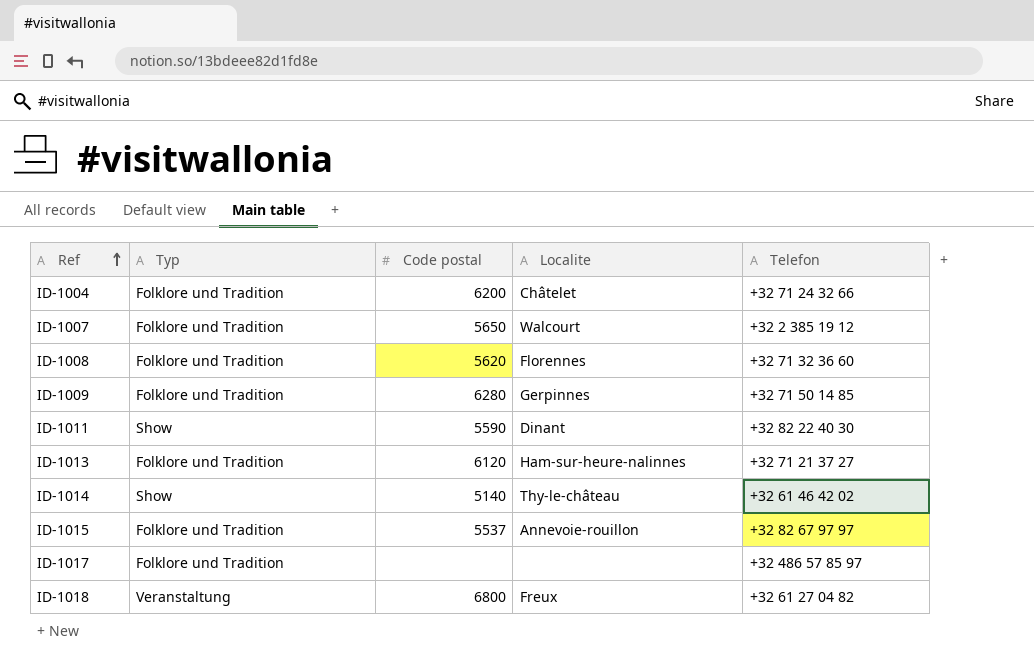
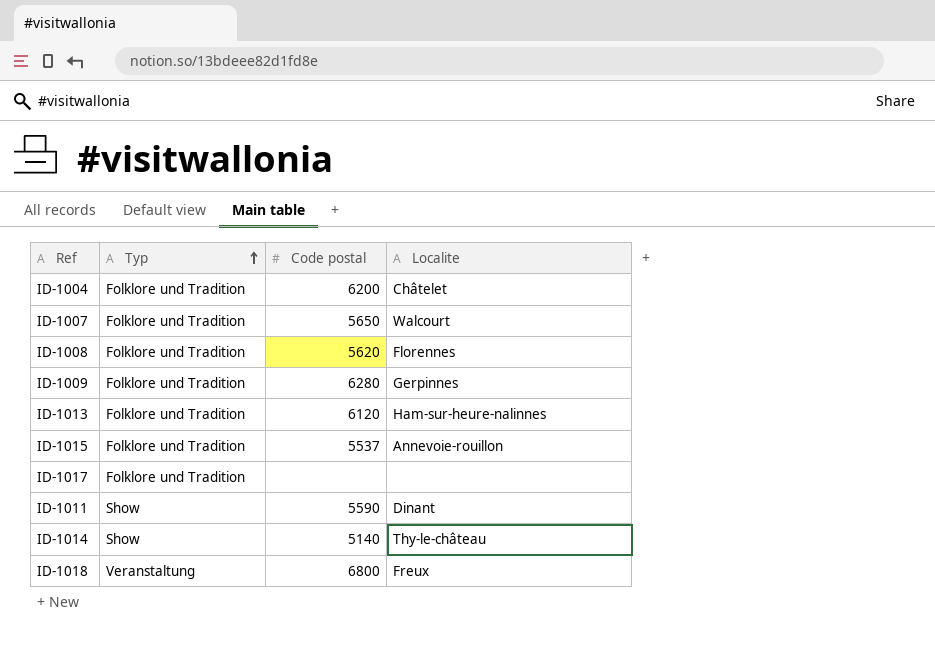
row order: Ref ascending -> Typ ascending
column Telefon | position: 5 -> none

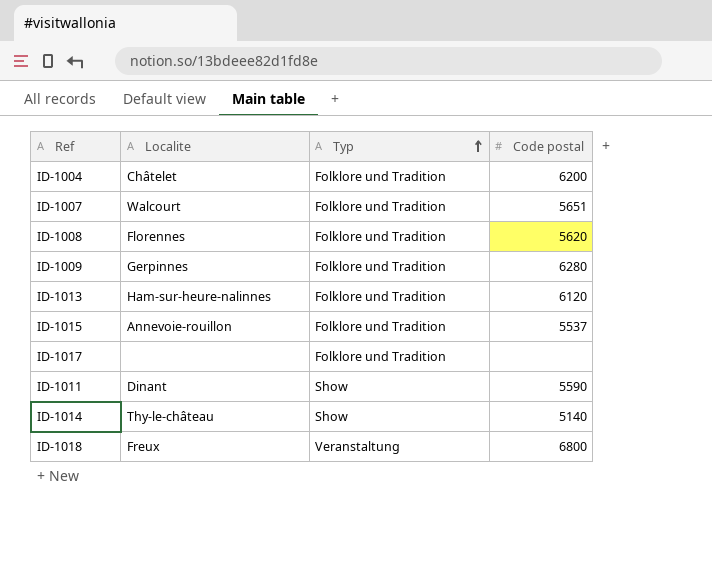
column Localite | position: 4 -> 2
ID-1007 | Code postal: 5650 -> 5651

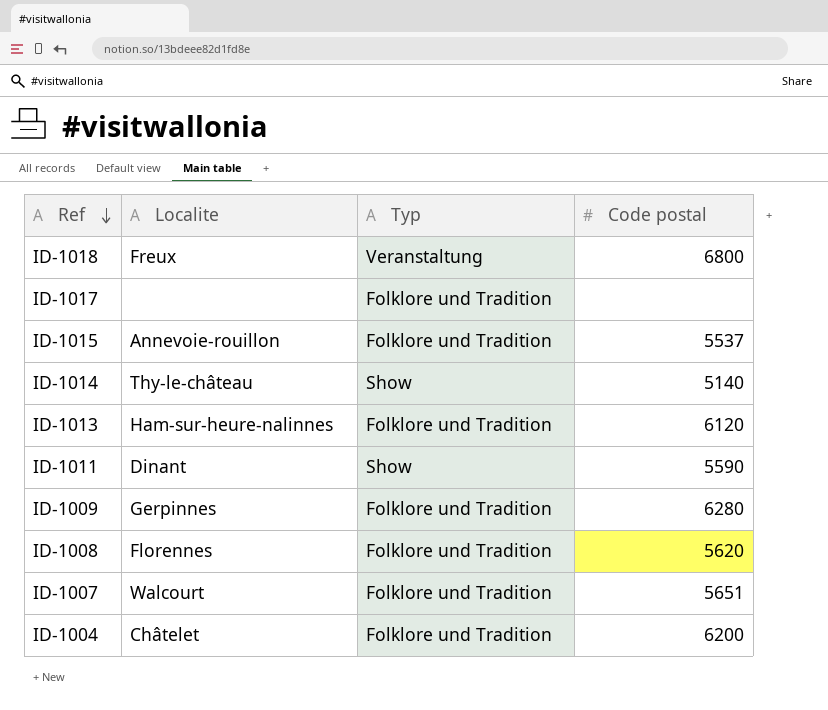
row order: Typ ascending -> Ref descending

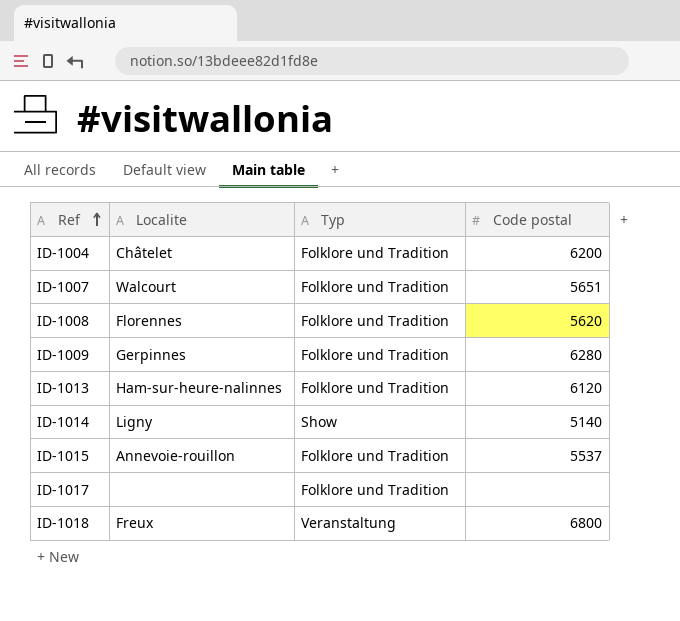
row order: Ref descending -> Ref ascending
row ID-1011: Dinant | Show | 5590 -> none
ID-1014 | Localite: Thy-le-château -> Ligny

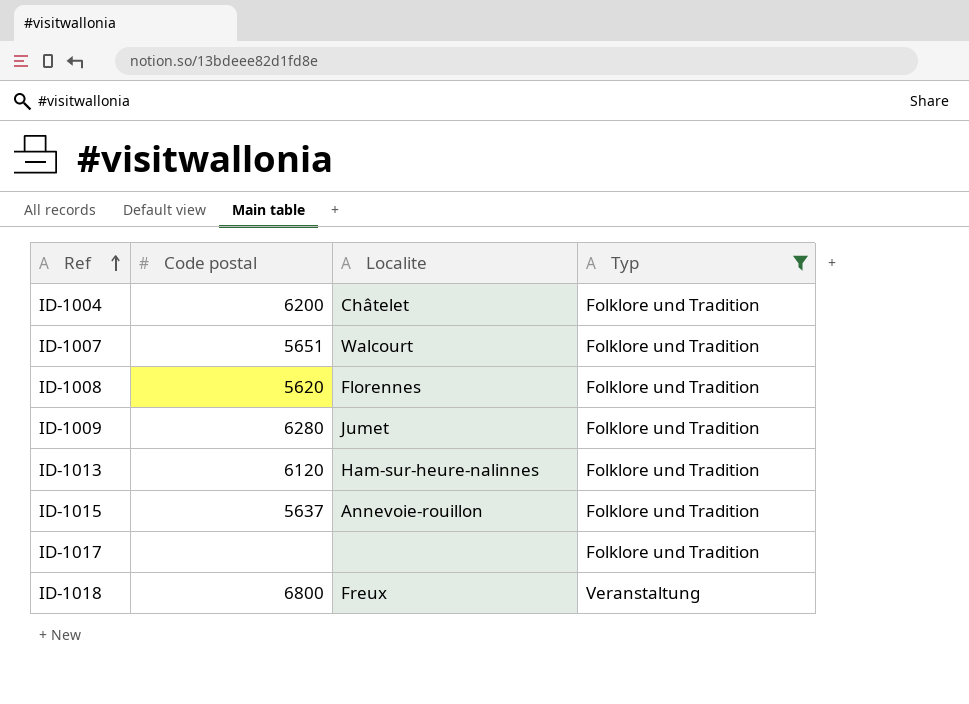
filter: none -> Typ != Show
column Code postal | position: 4 -> 2
ID-1009 | Localite: Gerpinnes -> Jumet
ID-1015 | Code postal: 5537 -> 5637

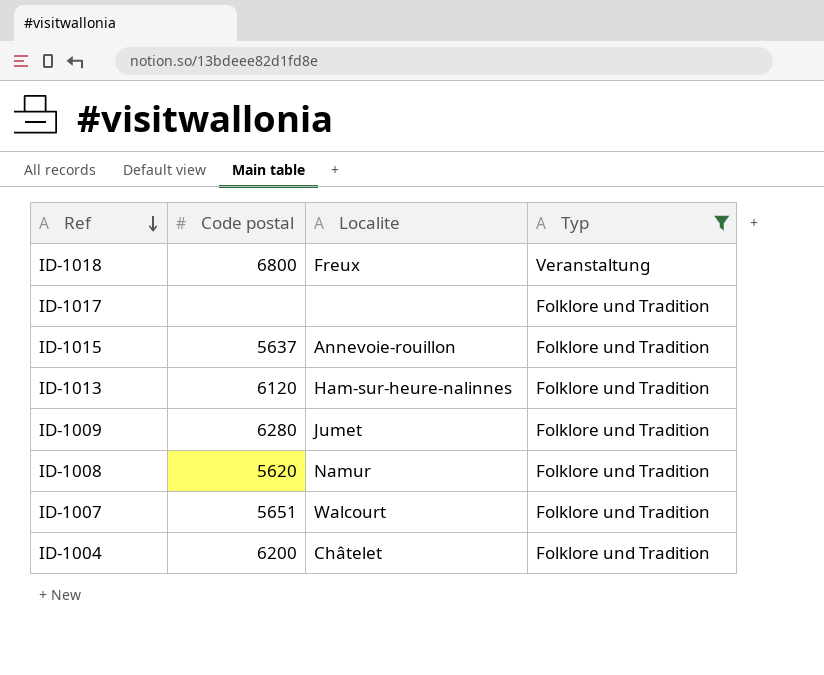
row order: Ref ascending -> Ref descending
ID-1008 | Localite: Florennes -> Namur

